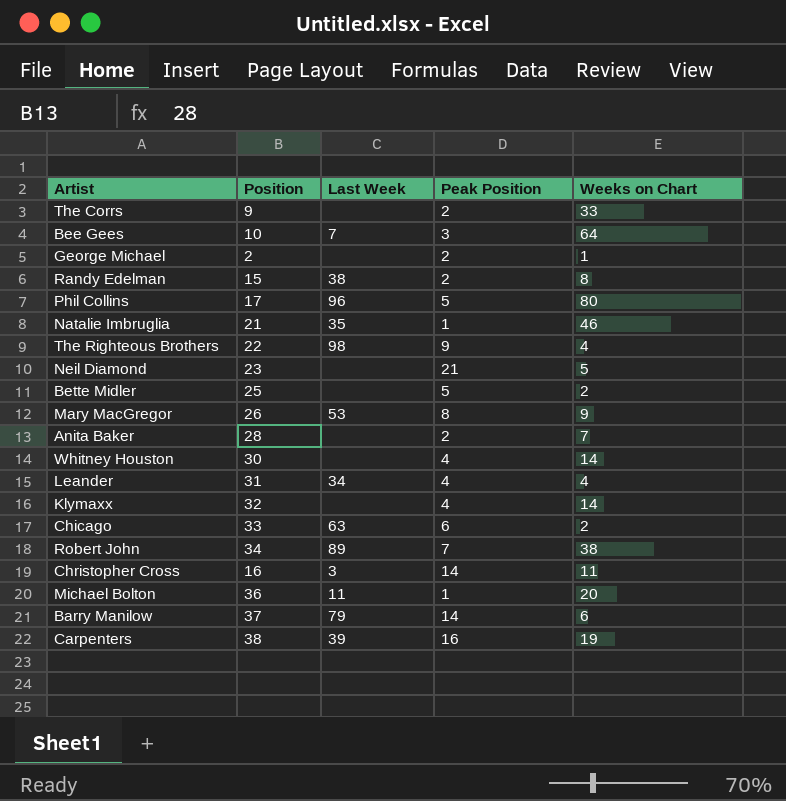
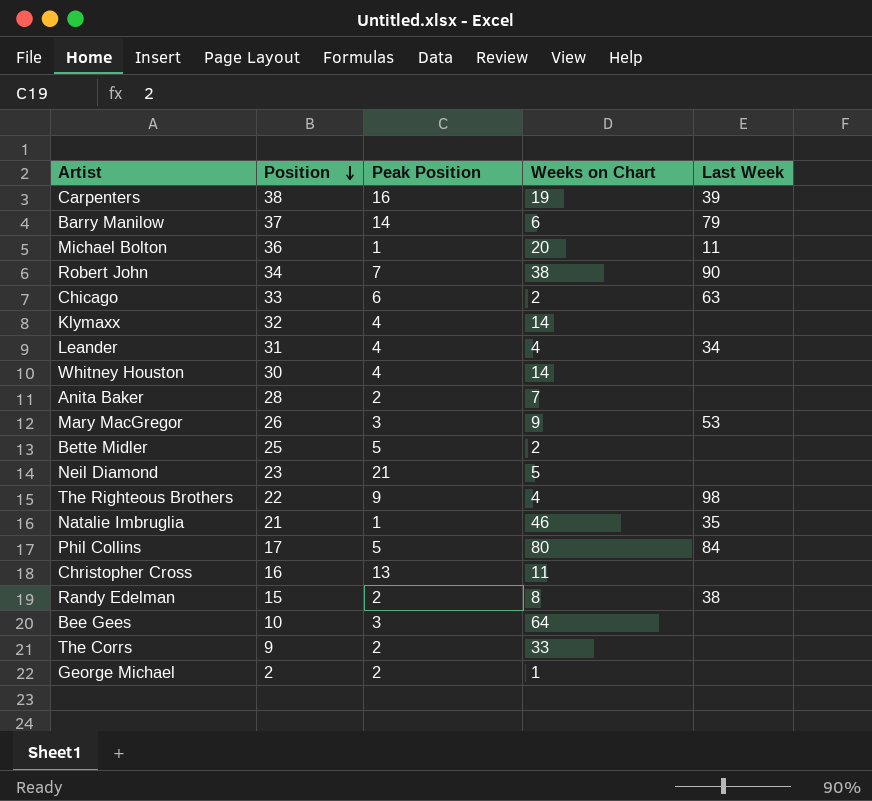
row order: none -> Position descending
column Last Week | position: 3 -> 5
Robert John | Last Week: 89 -> 90
Mary MacGregor | Peak Position: 8 -> 3
Phil Collins | Last Week: 96 -> 84
Christopher Cross | Peak Position: 14 -> 13
Christopher Cross | Last Week: 3 -> none
Bee Gees | Last Week: 7 -> none

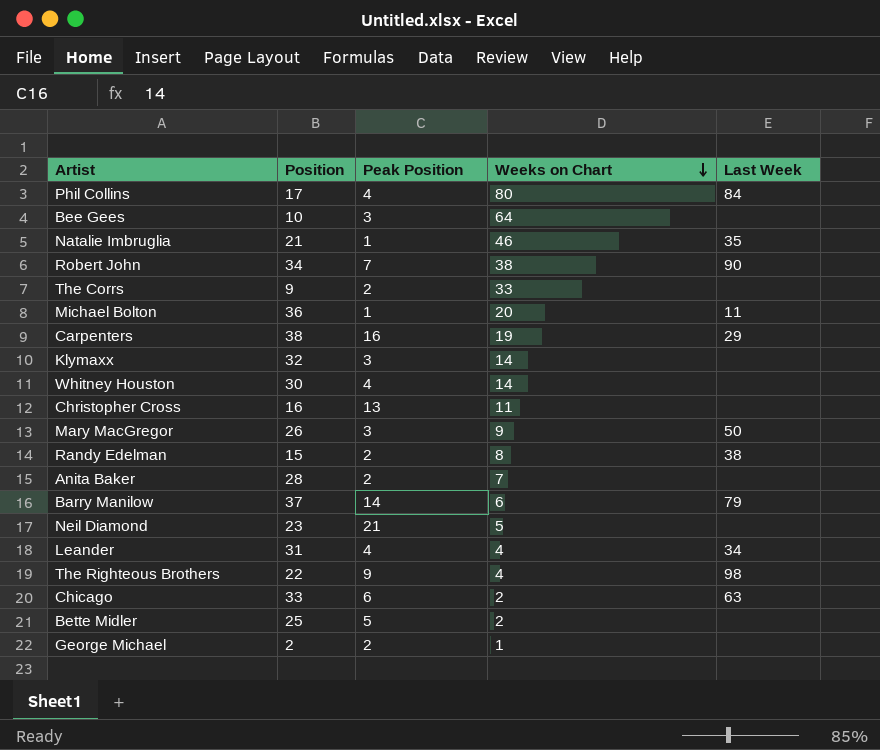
row order: Position descending -> Weeks on Chart descending
Phil Collins | Peak Position: 5 -> 4
Carpenters | Last Week: 39 -> 29
Klymaxx | Peak Position: 4 -> 3
Mary MacGregor | Last Week: 53 -> 50

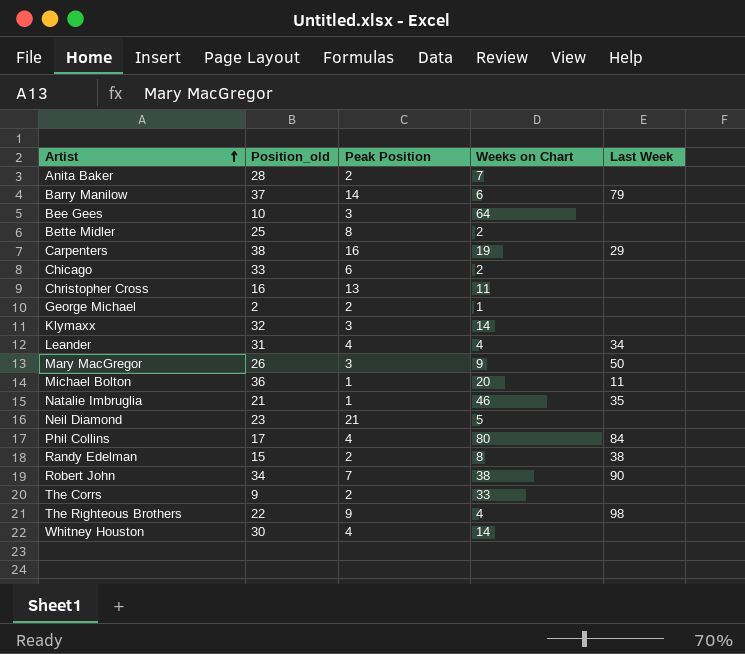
row order: Weeks on Chart descending -> Artist ascending
column name: Position -> Position_old
Bette Midler | Peak Position: 5 -> 8
Chicago | Last Week: 63 -> none

